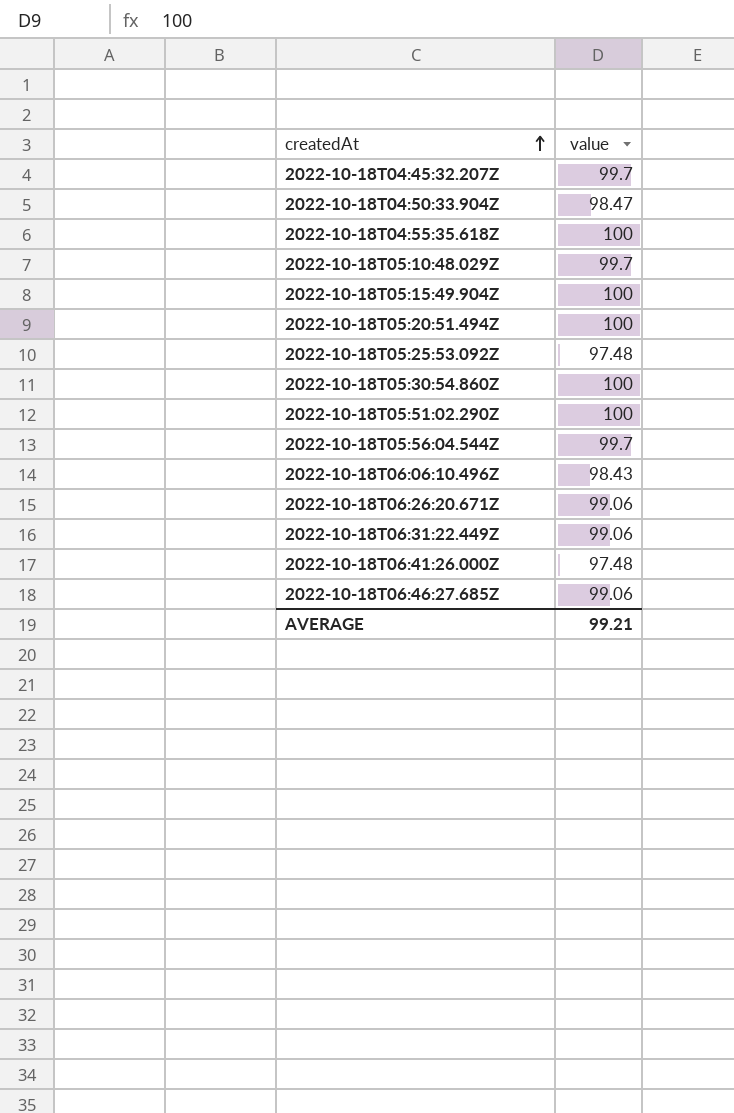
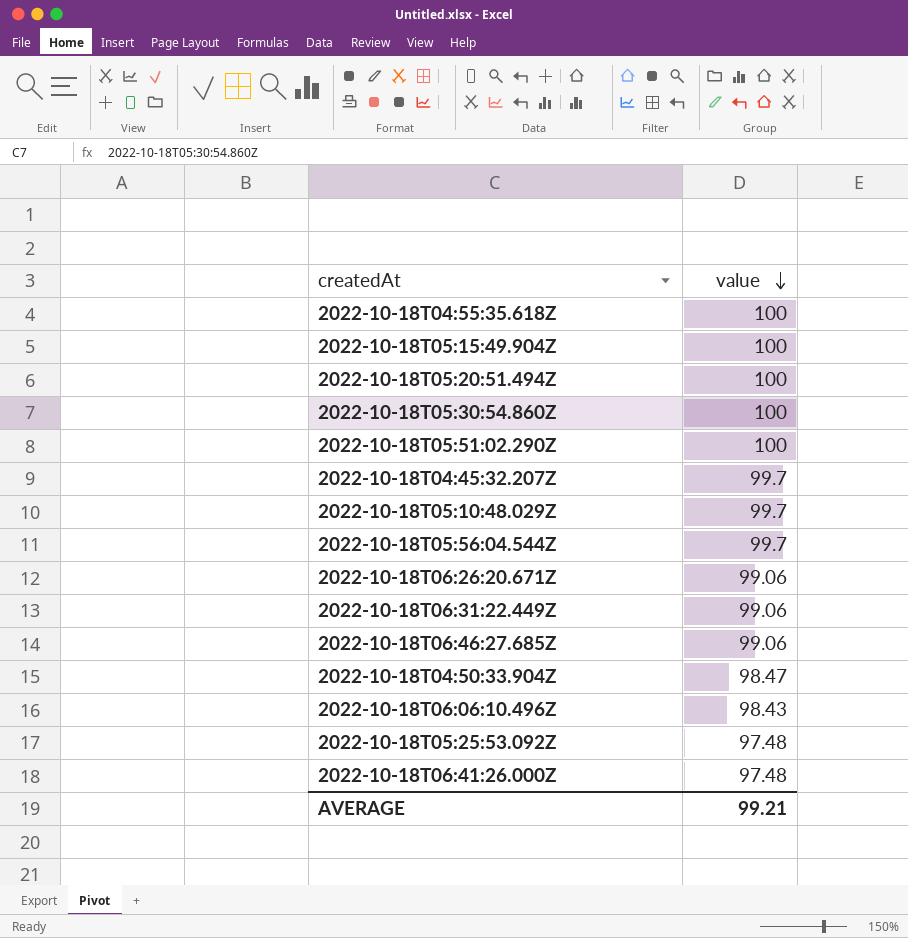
row order: createdAt ascending -> value descending

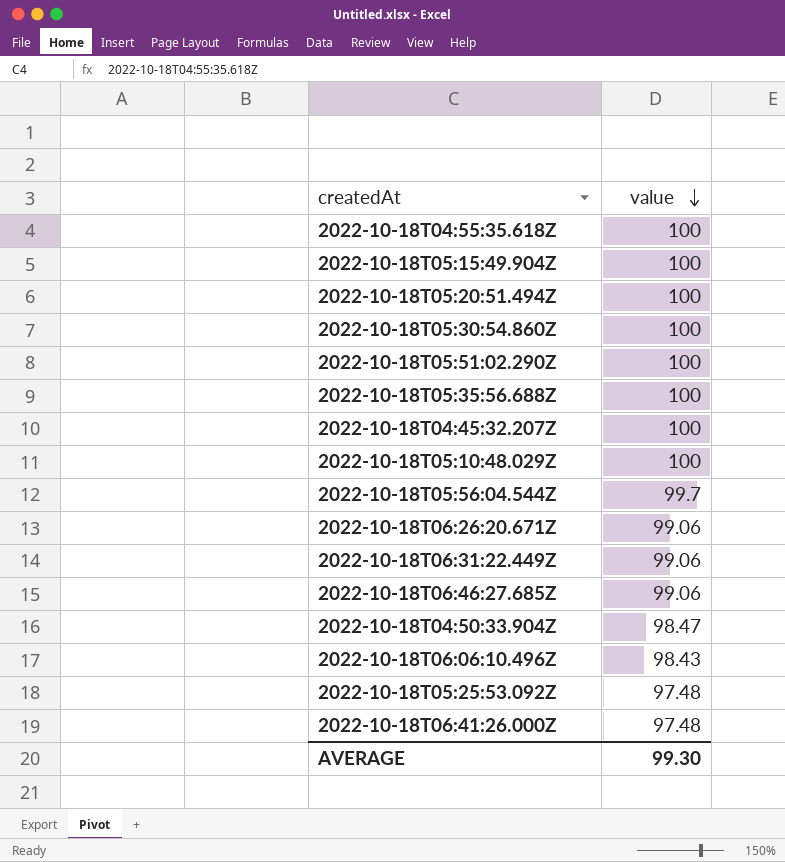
row 2022-10-18T05:35:56.688Z: none -> 100
2022-10-18T04:45:32.207Z | value: 99.7 -> 100
2022-10-18T05:10:48.029Z | value: 99.7 -> 100
AVERAGE | value: 99.21 -> 99.30

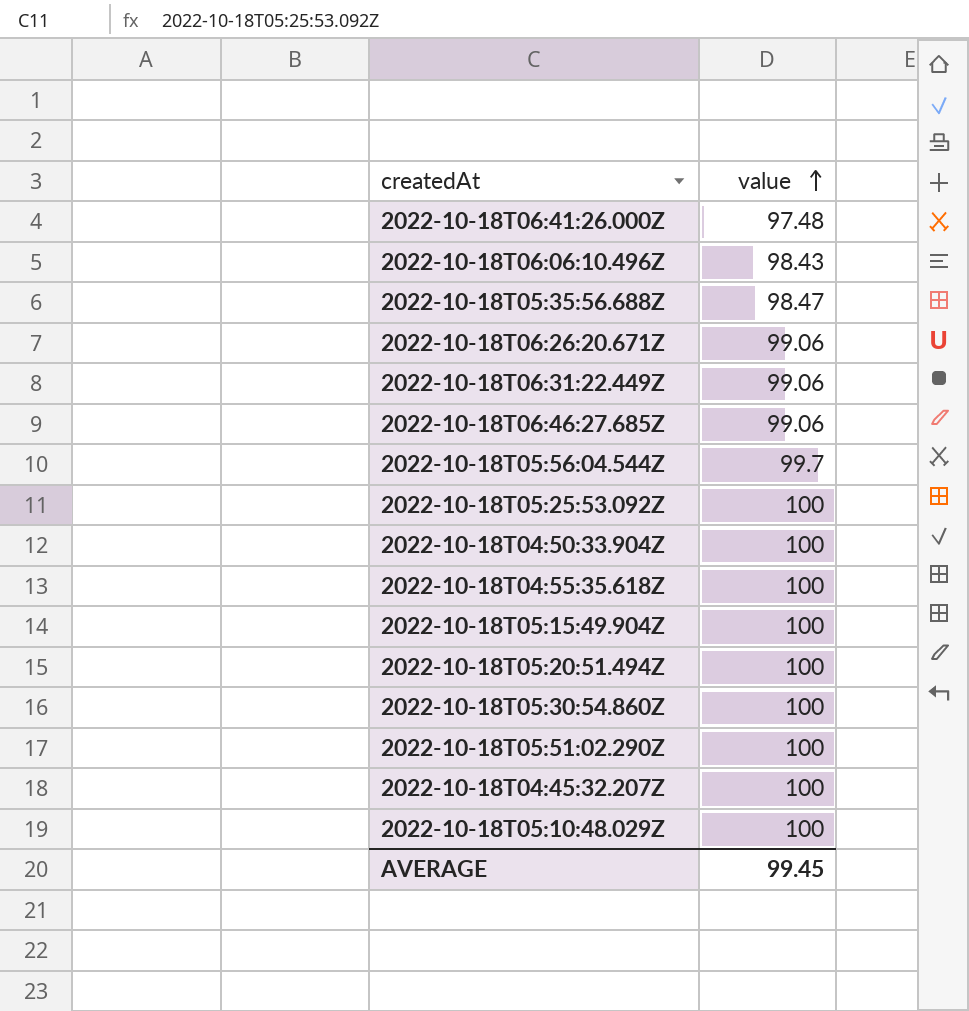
row order: value descending -> value ascending
2022-10-18T05:35:56.688Z | value: 100 -> 98.47
2022-10-18T05:25:53.092Z | value: 97.48 -> 100
2022-10-18T04:50:33.904Z | value: 98.47 -> 100
AVERAGE | value: 99.30 -> 99.45

